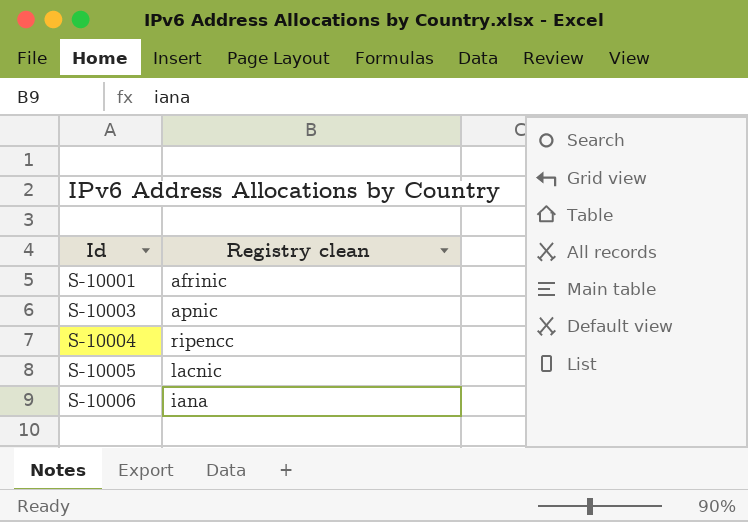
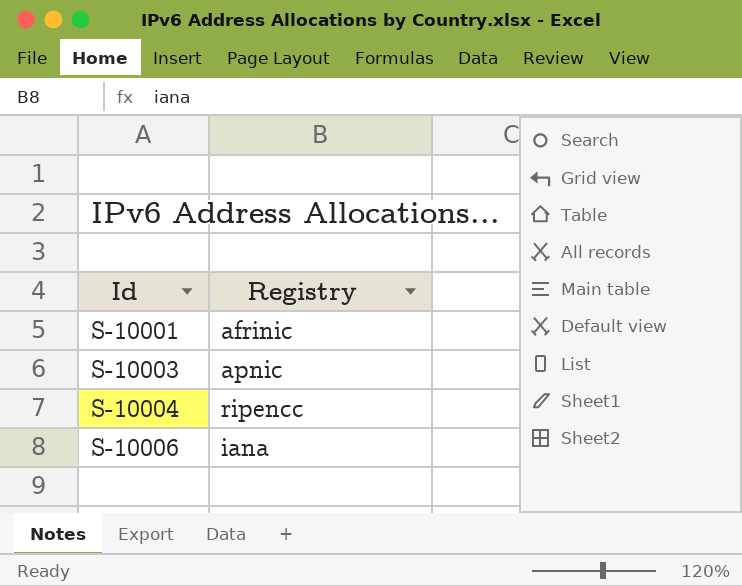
column name: Registry clean -> Registry
row S-10005: lacnic -> none

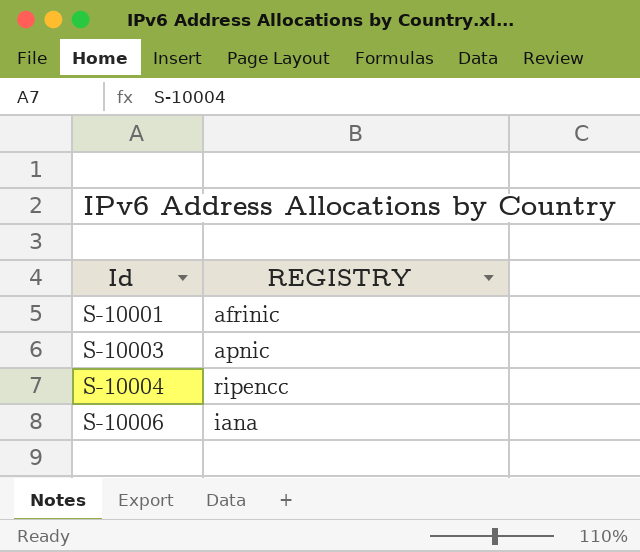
column name: Registry -> REGISTRY

